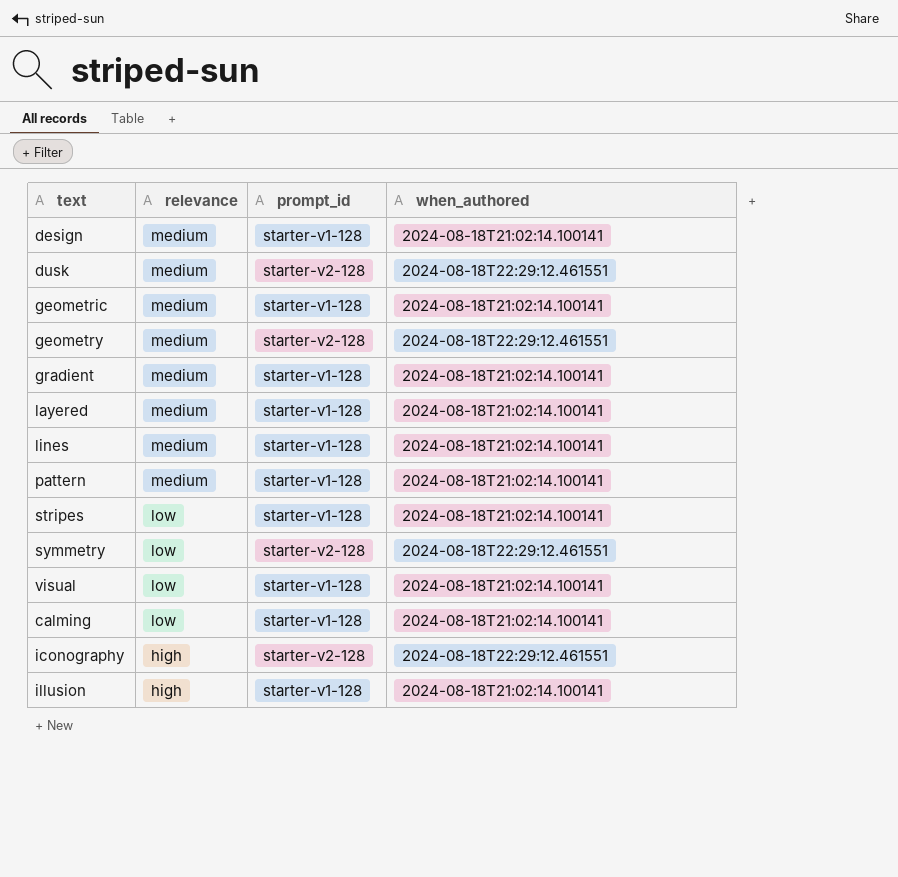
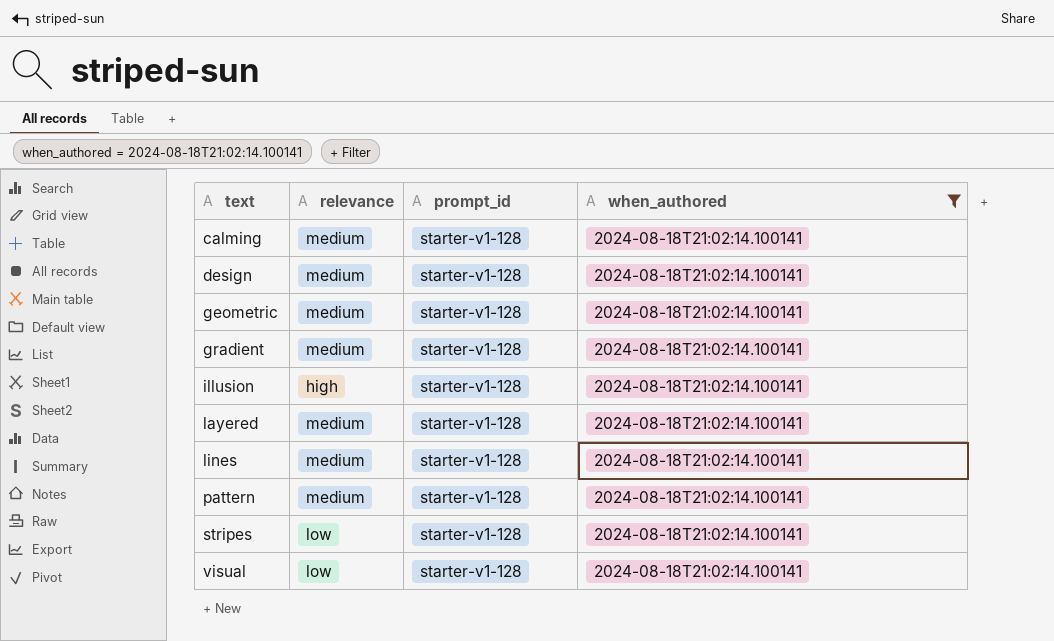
filter: none -> when_authored = 2024-08-18T21:02:14.100141
row order: relevance descending -> text ascending
calming | relevance: low -> medium

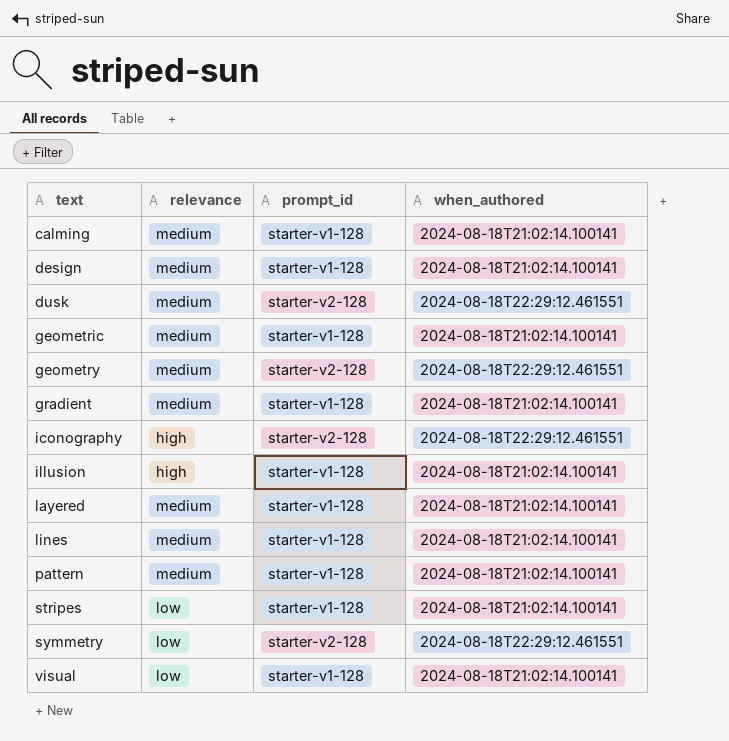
filter: when_authored = 2024-08-18T21:02:14.100141 -> none

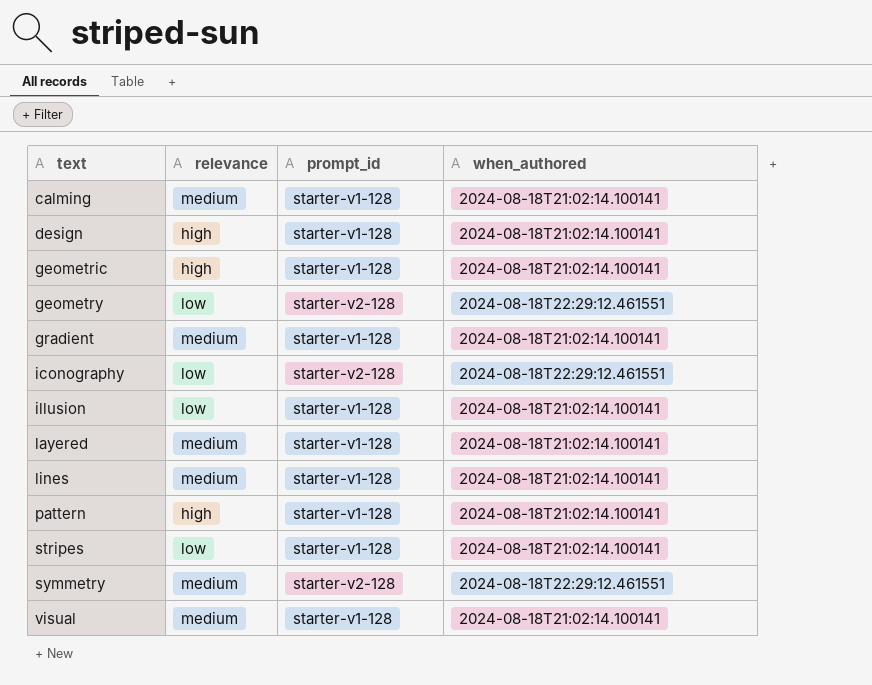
row dusk: medium | starter-v2-128 | 2024-08-18T22:29:12.461551 -> none
design | relevance: medium -> high
geometric | relevance: medium -> high
geometry | relevance: medium -> low
iconography | relevance: high -> low
illusion | relevance: high -> low
pattern | relevance: medium -> high
symmetry | relevance: low -> medium
visual | relevance: low -> medium

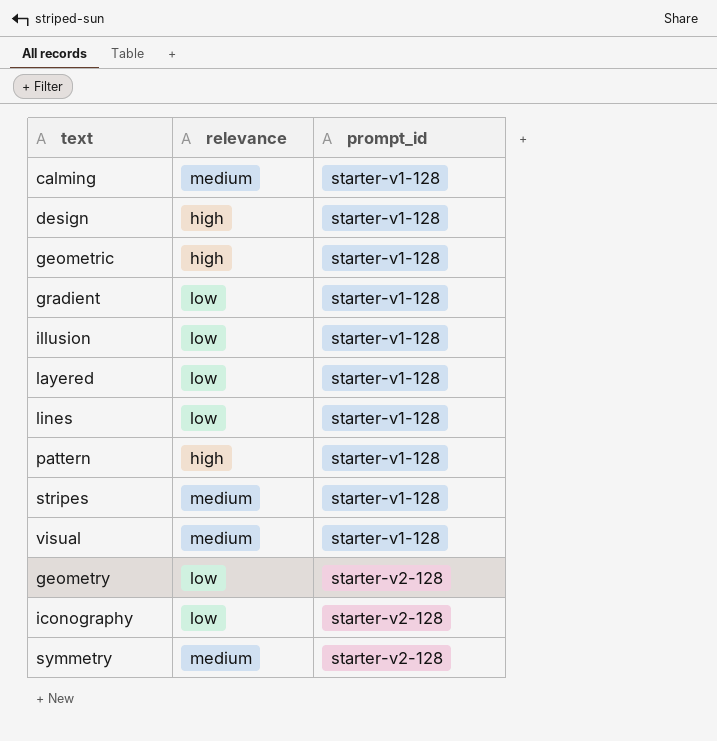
row order: text ascending -> prompt_id ascending
column when_authored | position: 4 -> none
gradient | relevance: medium -> low
layered | relevance: medium -> low
lines | relevance: medium -> low
stripes | relevance: low -> medium

